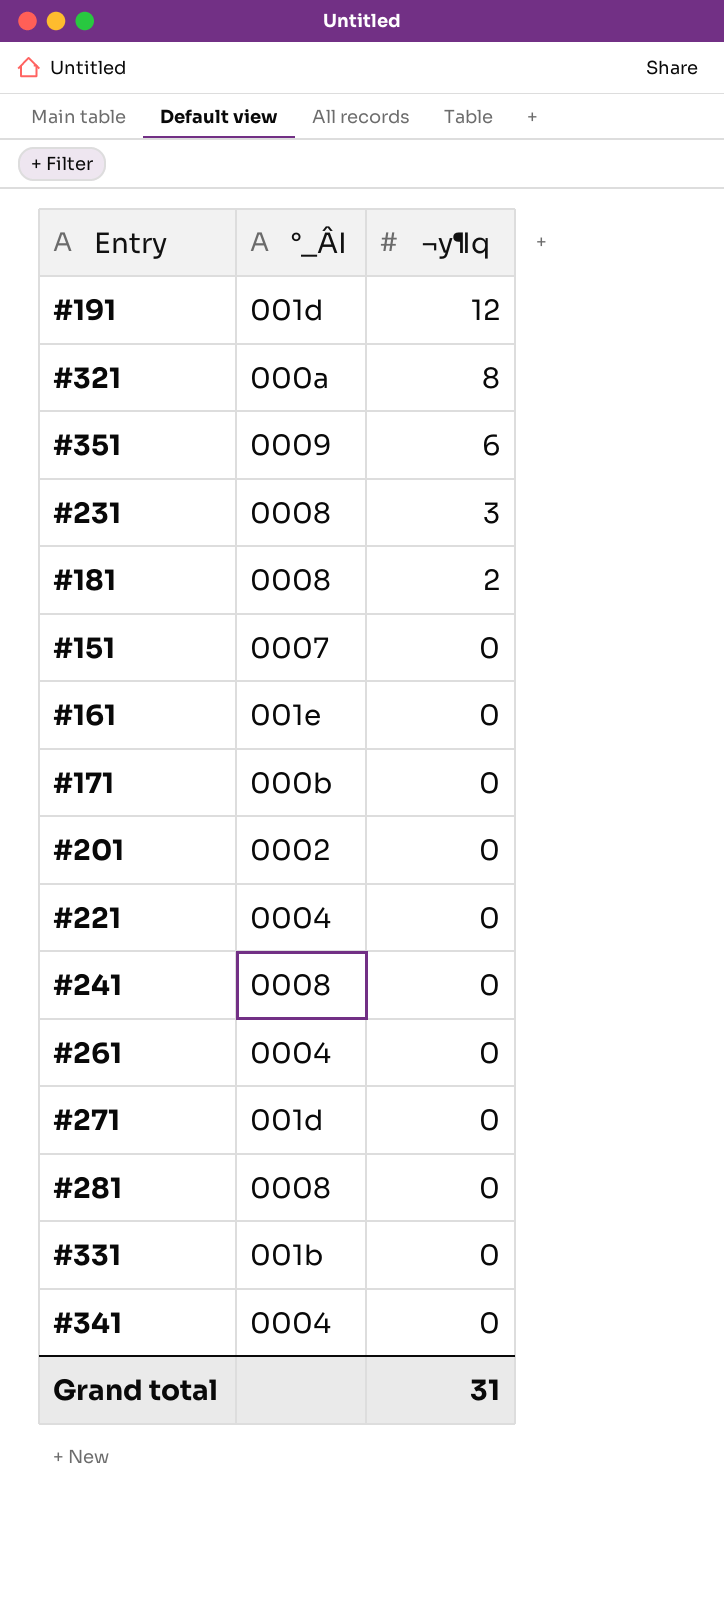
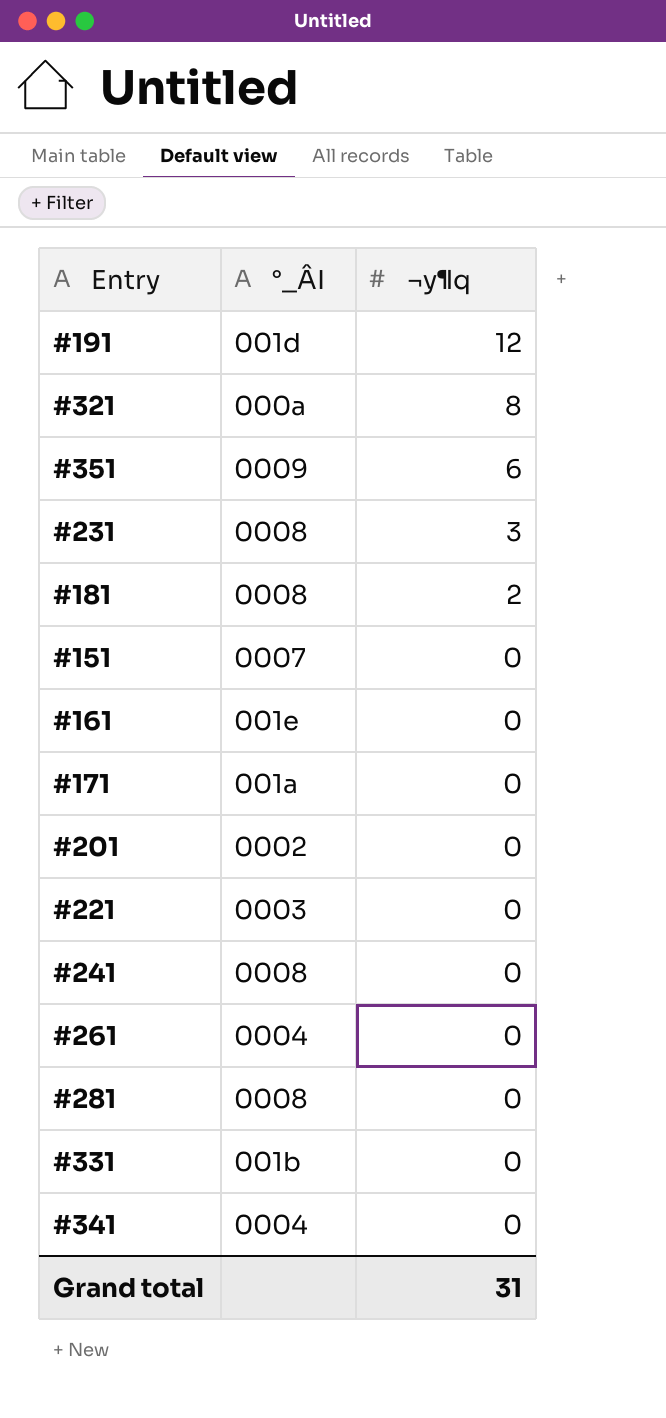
row #271: 001d | 0 -> none
#171 | °_ÂI: 000b -> 001a
#221 | °_ÂI: 0004 -> 0003

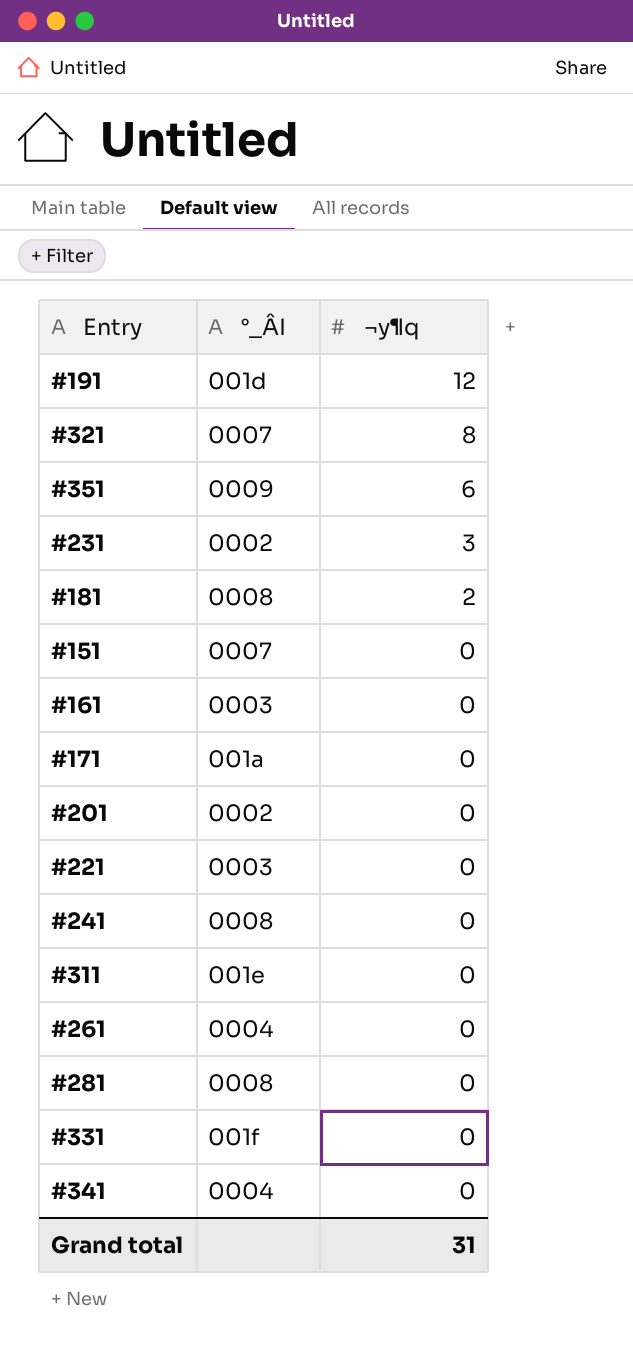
#321 | °_ÂI: 000a -> 0007
#231 | °_ÂI: 0008 -> 0002
#161 | °_ÂI: 001e -> 0003
row #311: none -> 001e | 0
#331 | °_ÂI: 001b -> 001f

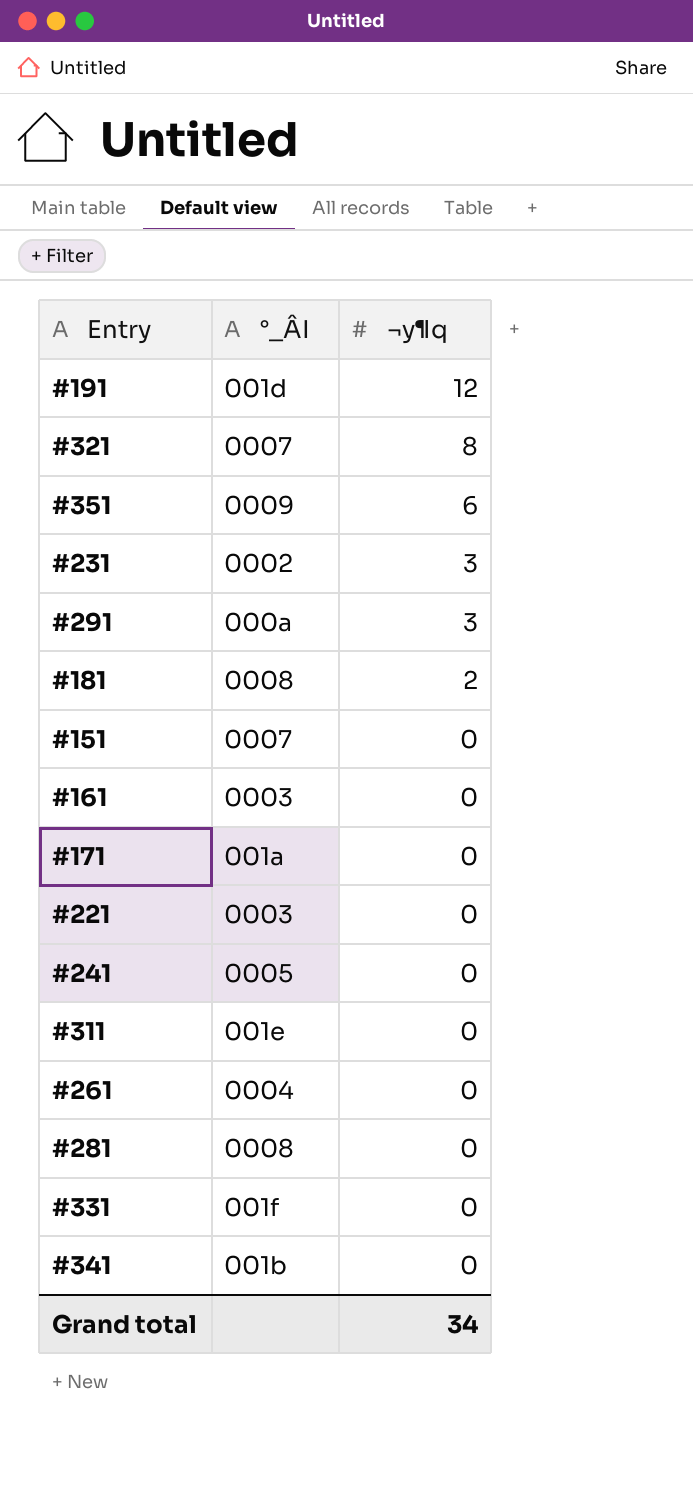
row #201: 0002 | 0 -> none
row #291: none -> 000a | 3
#241 | °_ÂI: 0008 -> 0005
#341 | °_ÂI: 0004 -> 001b
Grand total | ¬y¶q: 31 -> 34

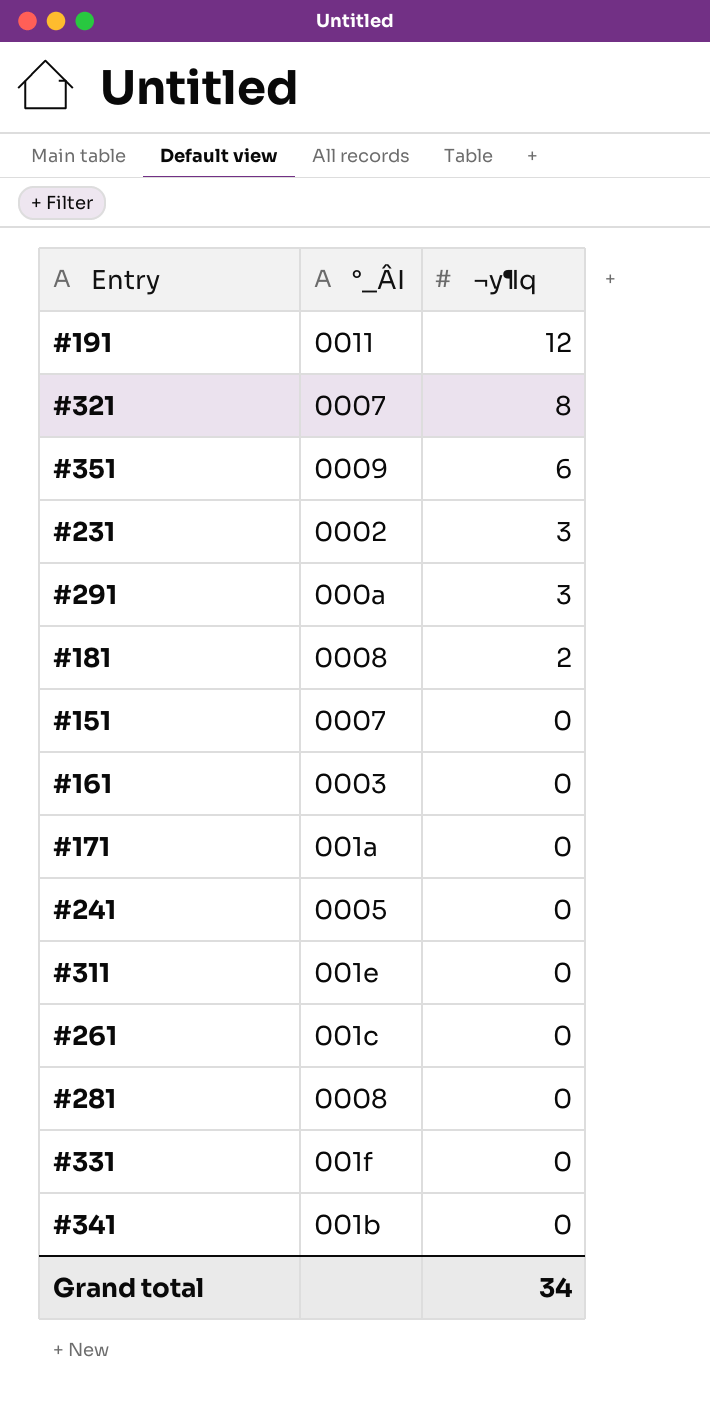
row #221: 0003 | 0 -> none
#191 | °_ÂI: 001d -> 0011
#261 | °_ÂI: 0004 -> 001c

